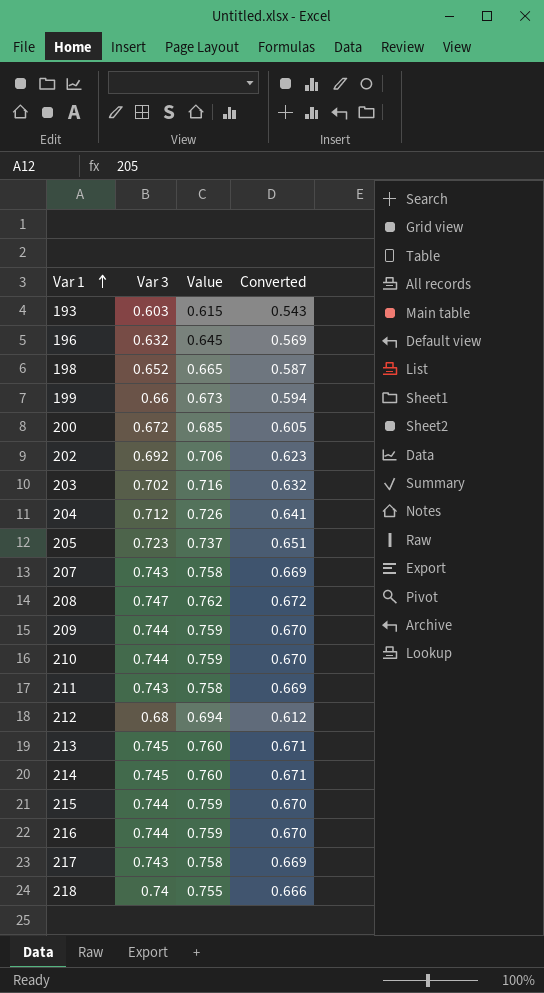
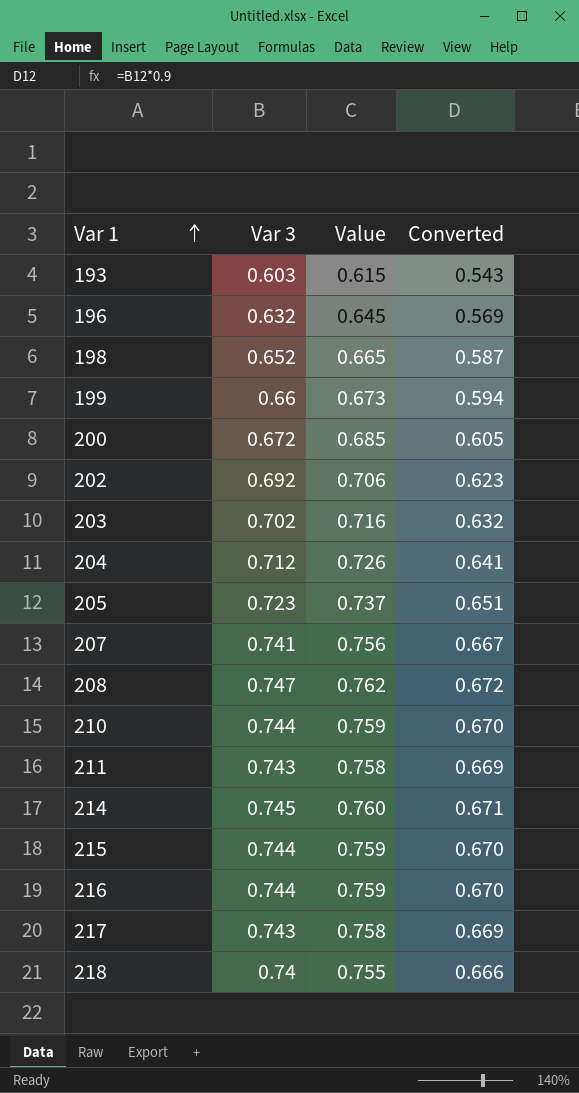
row 209: 0.744 | 0.759 | 0.670 -> none
row 212: 0.68 | 0.694 | 0.612 -> none
row 213: 0.745 | 0.760 | 0.671 -> none
207 | Var 3: 0.743 -> 0.741
207 | Value: 0.758 -> 0.756
207 | Converted: 0.669 -> 0.667

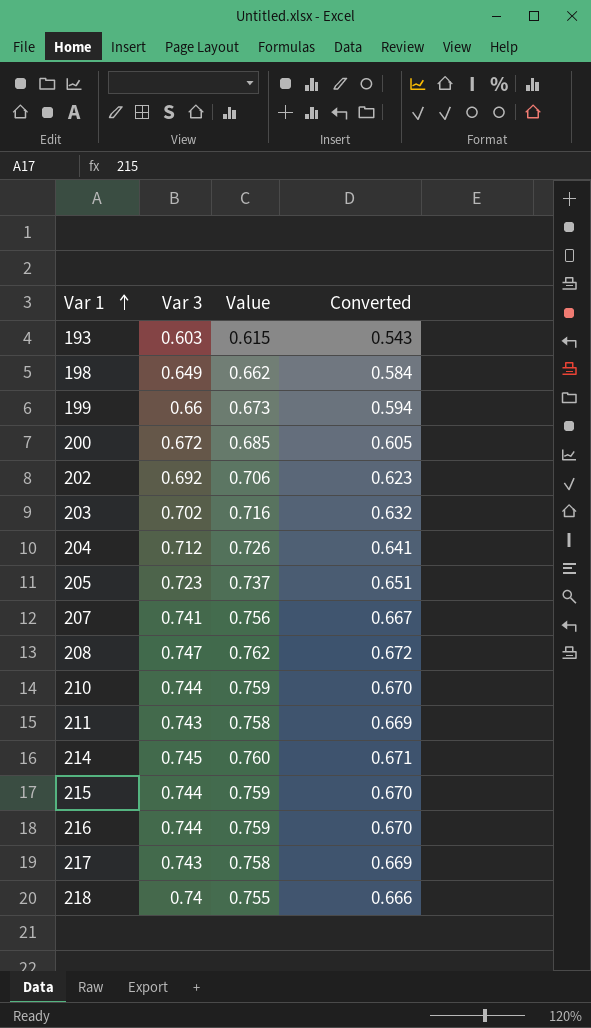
row 196: 0.632 | 0.645 | 0.569 -> none
198 | Var 3: 0.652 -> 0.649
198 | Value: 0.665 -> 0.662
198 | Converted: 0.587 -> 0.584

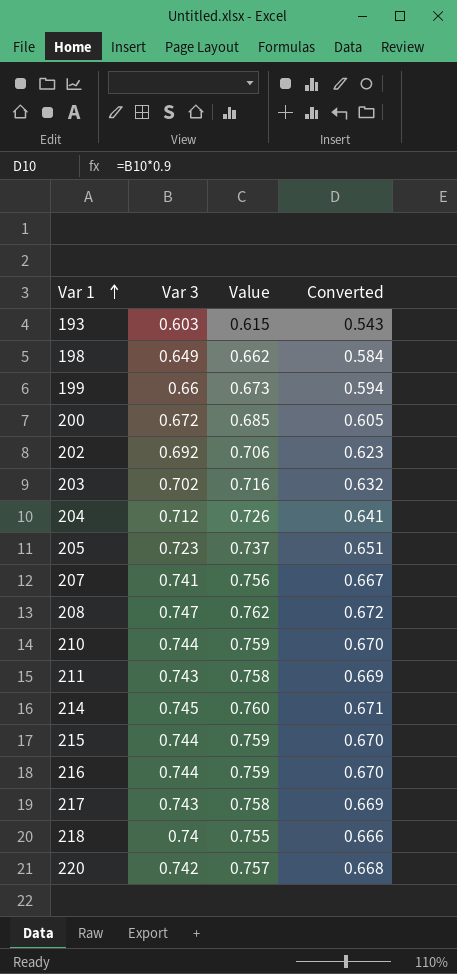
row 220: none -> 0.742 | 0.757 | 0.668

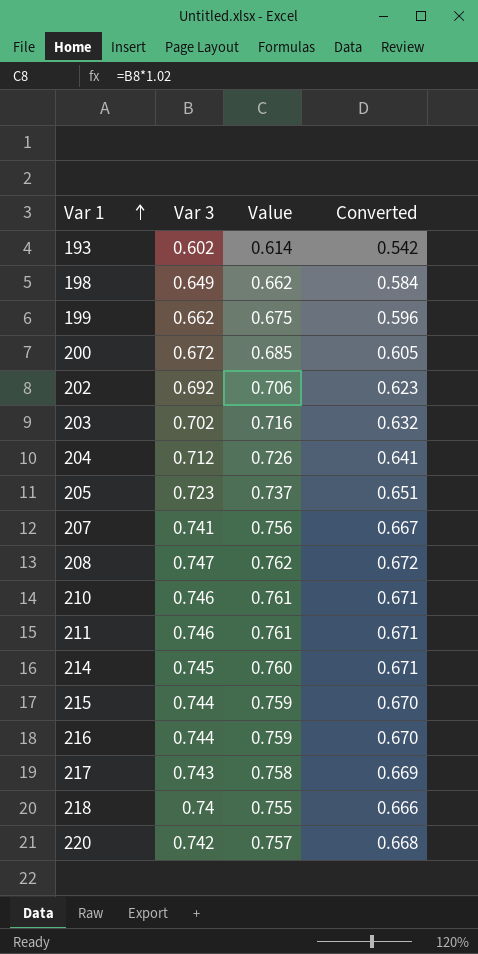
193 | Var 3: 0.603 -> 0.602
193 | Value: 0.615 -> 0.614
193 | Converted: 0.543 -> 0.542
199 | Var 3: 0.66 -> 0.662
199 | Value: 0.673 -> 0.675
199 | Converted: 0.594 -> 0.596
210 | Var 3: 0.744 -> 0.746
210 | Value: 0.759 -> 0.761
210 | Converted: 0.670 -> 0.671
211 | Var 3: 0.743 -> 0.746
211 | Value: 0.758 -> 0.761
211 | Converted: 0.669 -> 0.671

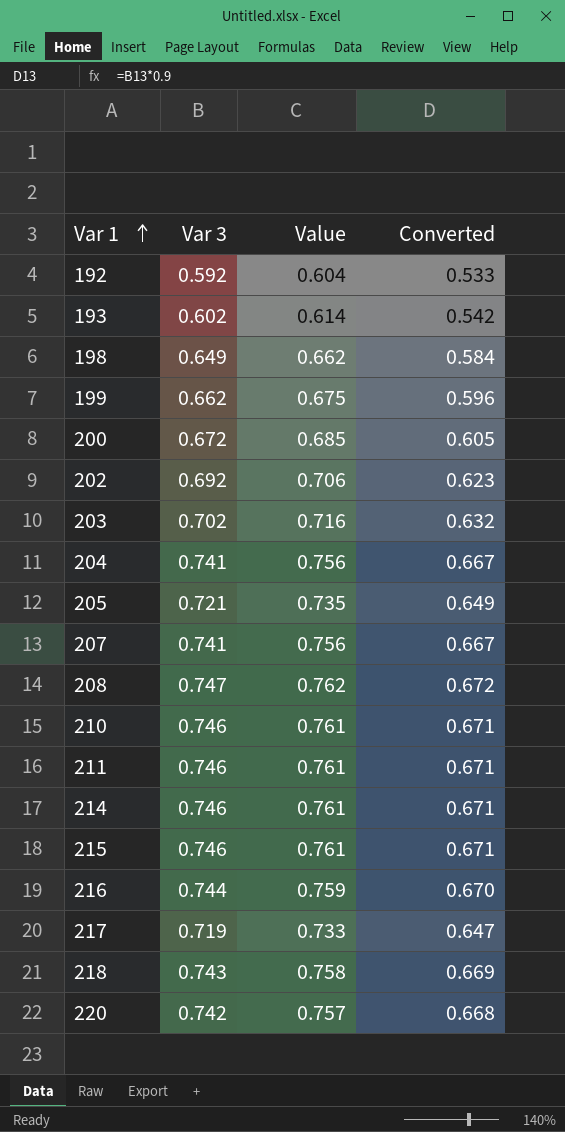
row 192: none -> 0.592 | 0.604 | 0.533
204 | Var 3: 0.712 -> 0.741
204 | Value: 0.726 -> 0.756
204 | Converted: 0.641 -> 0.667
205 | Var 3: 0.723 -> 0.721
205 | Value: 0.737 -> 0.735
205 | Converted: 0.651 -> 0.649
214 | Var 3: 0.745 -> 0.746
214 | Value: 0.760 -> 0.761
215 | Var 3: 0.744 -> 0.746
215 | Value: 0.759 -> 0.761
215 | Converted: 0.670 -> 0.671
217 | Var 3: 0.743 -> 0.719
217 | Value: 0.758 -> 0.733
217 | Converted: 0.669 -> 0.647
218 | Var 3: 0.74 -> 0.743
218 | Value: 0.755 -> 0.758
218 | Converted: 0.666 -> 0.669

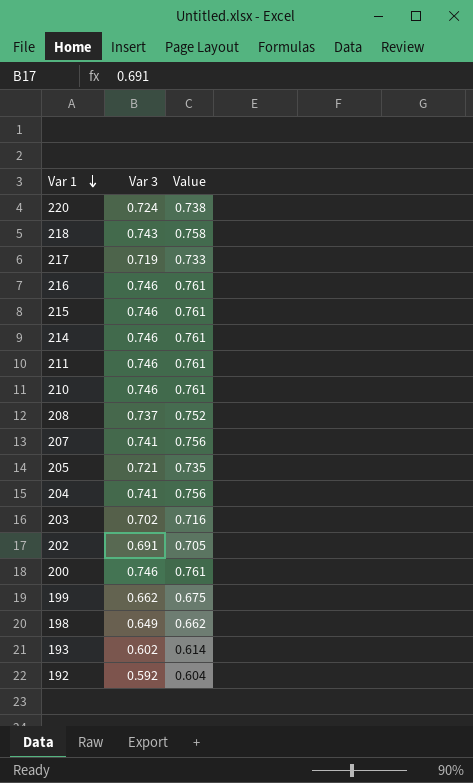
row order: Var 1 ascending -> Var 1 descending
column Converted | formula: [Var 3] * 0.9 -> none
220 | Var 3: 0.742 -> 0.724
220 | Value: 0.757 -> 0.738
216 | Var 3: 0.744 -> 0.746
216 | Value: 0.759 -> 0.761
208 | Var 3: 0.747 -> 0.737
208 | Value: 0.762 -> 0.752
202 | Var 3: 0.692 -> 0.691
202 | Value: 0.706 -> 0.705
200 | Var 3: 0.672 -> 0.746
200 | Value: 0.685 -> 0.761

